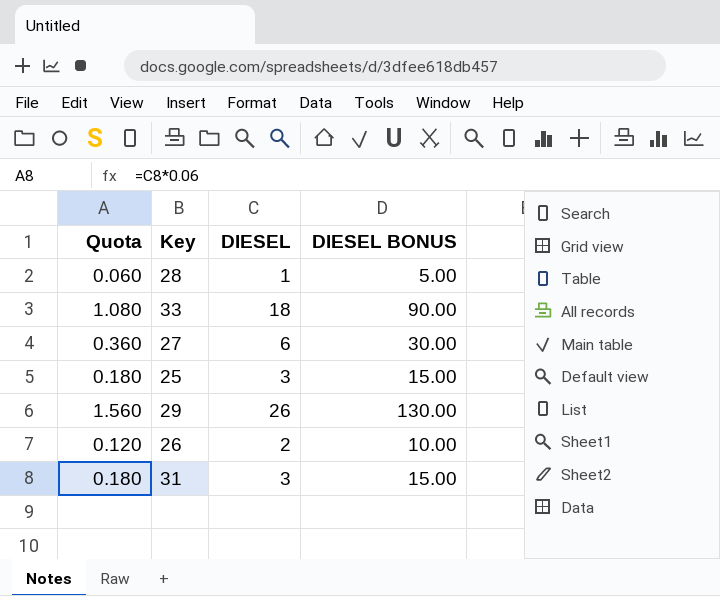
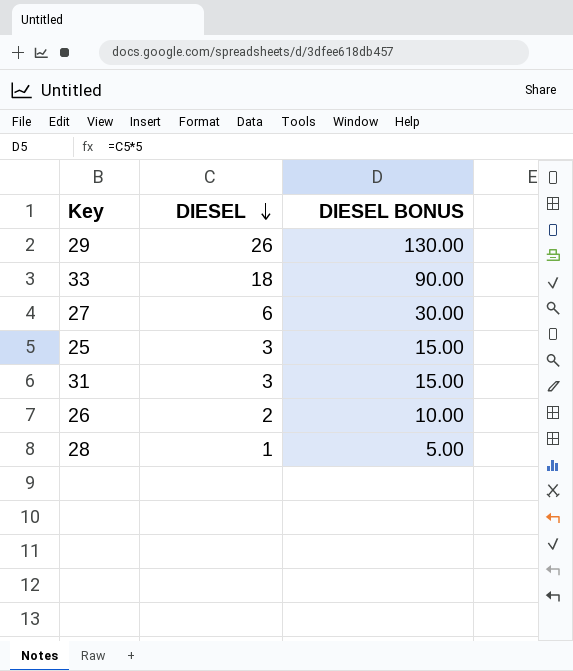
row order: none -> DIESEL descending
column Quota | formula: [DIESEL] * 0.06 -> none

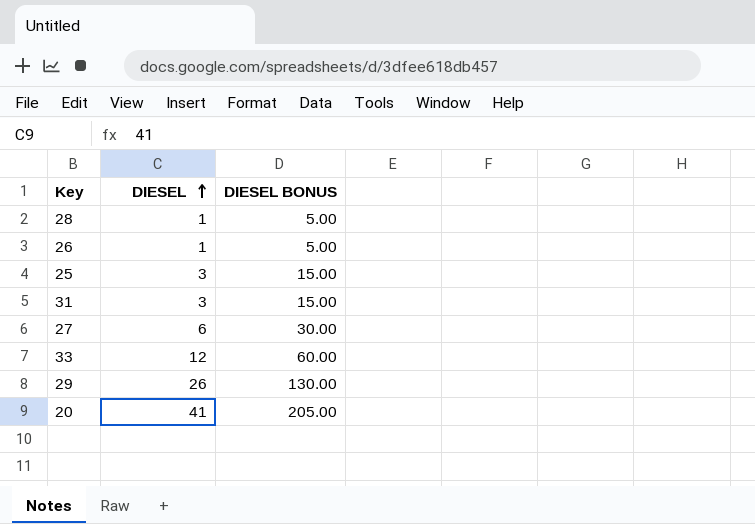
row order: DIESEL descending -> DIESEL ascending
26 | DIESEL: 2 -> 1
26 | DIESEL BONUS: 10.00 -> 5.00
33 | DIESEL: 18 -> 12
33 | DIESEL BONUS: 90.00 -> 60.00
row 20: none -> 41 | 205.00

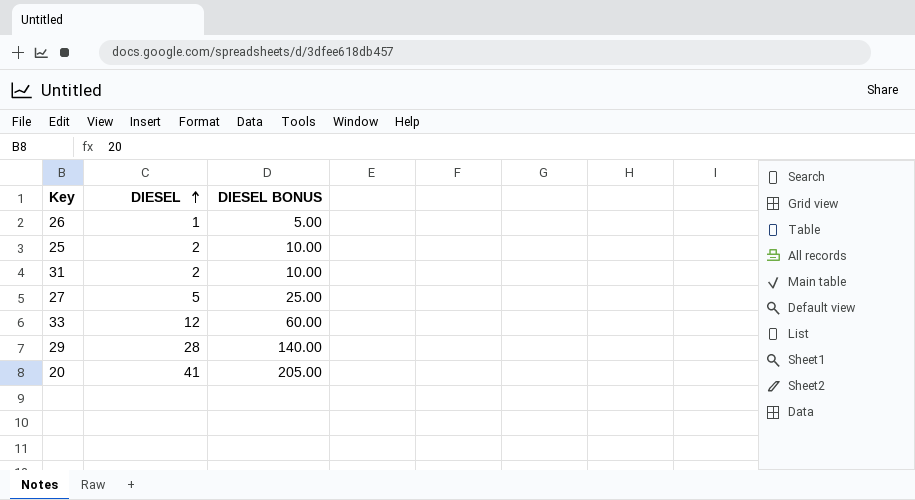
row 28: 1 | 5.00 -> none
25 | DIESEL: 3 -> 2
25 | DIESEL BONUS: 15.00 -> 10.00
31 | DIESEL: 3 -> 2
31 | DIESEL BONUS: 15.00 -> 10.00
27 | DIESEL: 6 -> 5
27 | DIESEL BONUS: 30.00 -> 25.00
29 | DIESEL: 26 -> 28
29 | DIESEL BONUS: 130.00 -> 140.00

